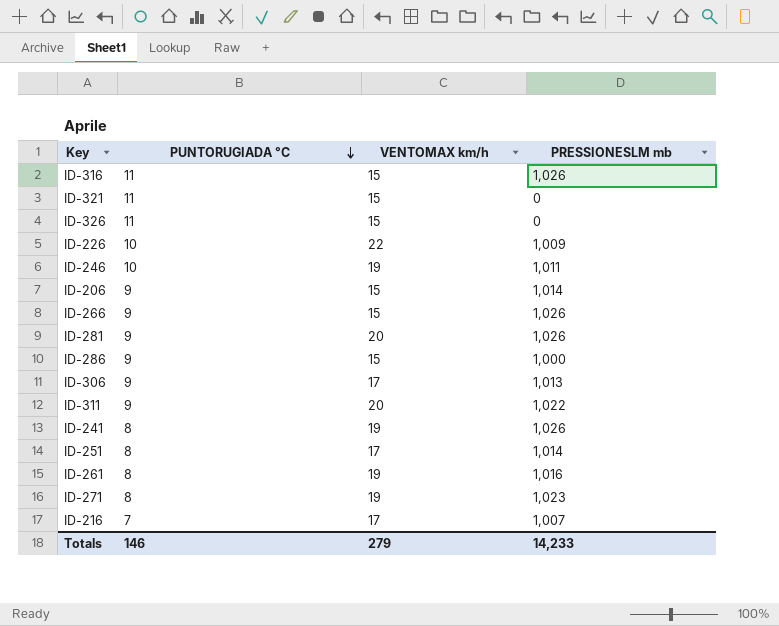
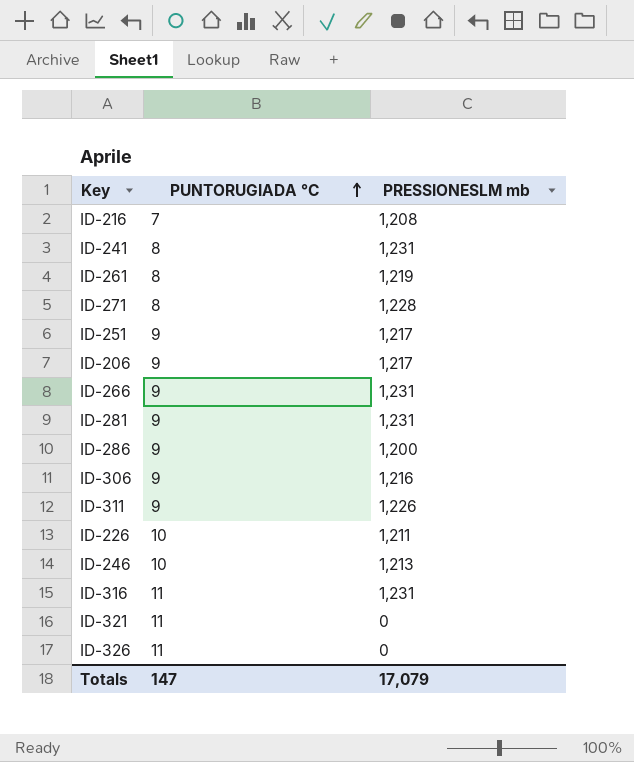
row order: PUNTORUGIADA °C descending -> PUNTORUGIADA °C ascending
column VENTOMAX km/h | position: 3 -> none
ID-216 | PRESSIONESLM mb: 1,007 -> 1,208
ID-241 | PRESSIONESLM mb: 1,026 -> 1,231
ID-261 | PRESSIONESLM mb: 1,016 -> 1,219
ID-271 | PRESSIONESLM mb: 1,023 -> 1,228
ID-251 | PUNTORUGIADA °C: 8 -> 9
ID-251 | PRESSIONESLM mb: 1,014 -> 1,217
ID-206 | PRESSIONESLM mb: 1,014 -> 1,217
ID-266 | PRESSIONESLM mb: 1,026 -> 1,231
ID-281 | PRESSIONESLM mb: 1,026 -> 1,231
ID-286 | PRESSIONESLM mb: 1,000 -> 1,200
ID-306 | PRESSIONESLM mb: 1,013 -> 1,216
ID-311 | PRESSIONESLM mb: 1,022 -> 1,226
ID-226 | PRESSIONESLM mb: 1,009 -> 1,211
ID-246 | PRESSIONESLM mb: 1,011 -> 1,213
ID-316 | PRESSIONESLM mb: 1,026 -> 1,231
Totals | PUNTORUGIADA °C: 146 -> 147
Totals | PRESSIONESLM mb: 14,233 -> 17,079

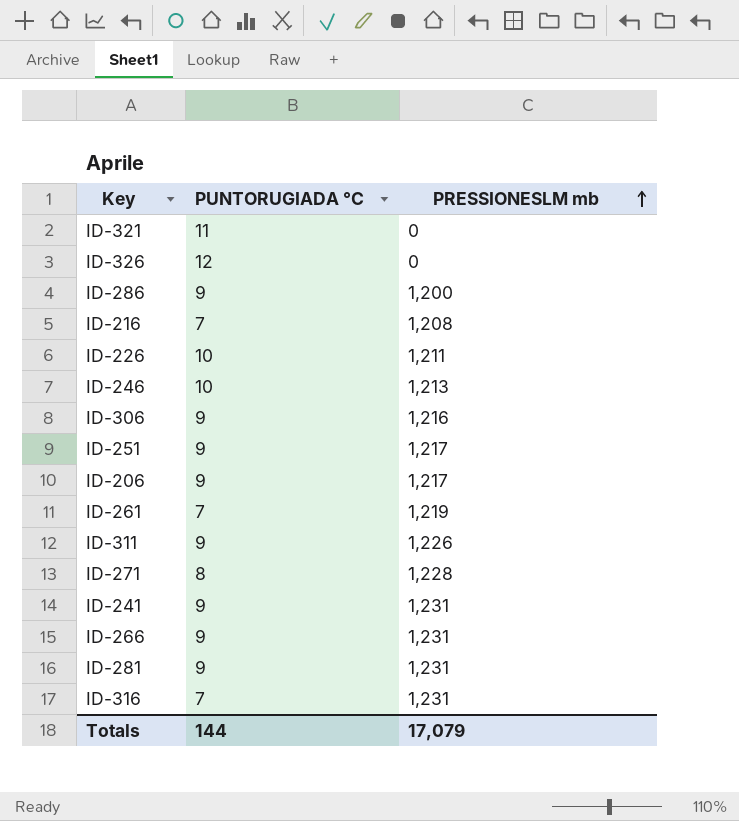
row order: PUNTORUGIADA °C ascending -> PRESSIONESLM mb ascending
ID-326 | PUNTORUGIADA °C: 11 -> 12
ID-261 | PUNTORUGIADA °C: 8 -> 7
ID-241 | PUNTORUGIADA °C: 8 -> 9
ID-316 | PUNTORUGIADA °C: 11 -> 7
Totals | PUNTORUGIADA °C: 147 -> 144

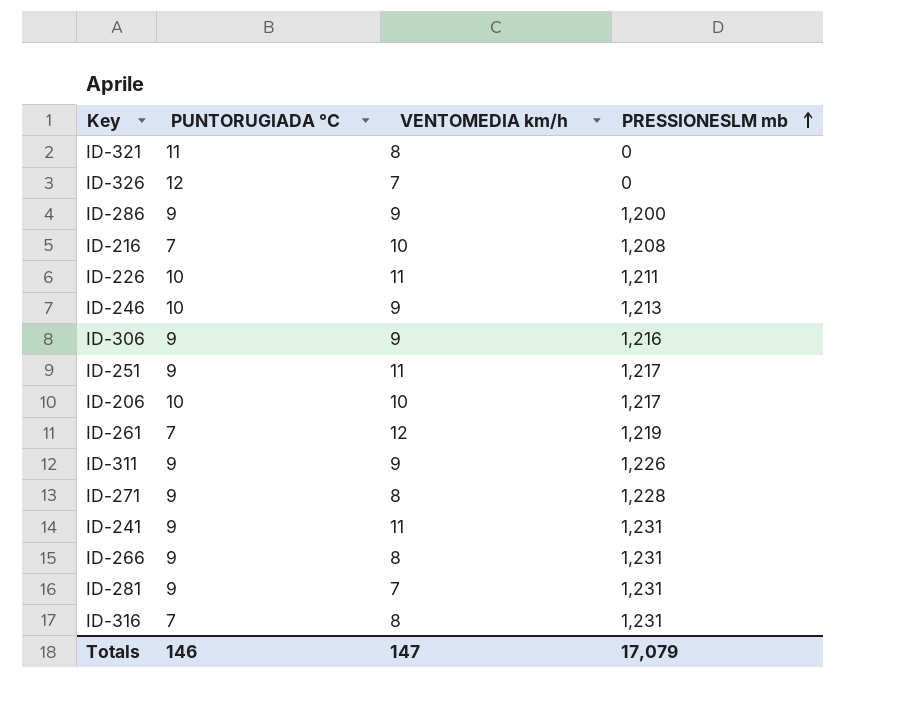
column VENTOMEDIA km/h | position: none -> 3
ID-206 | PUNTORUGIADA °C: 9 -> 10
ID-271 | PUNTORUGIADA °C: 8 -> 9
Totals | PUNTORUGIADA °C: 144 -> 146

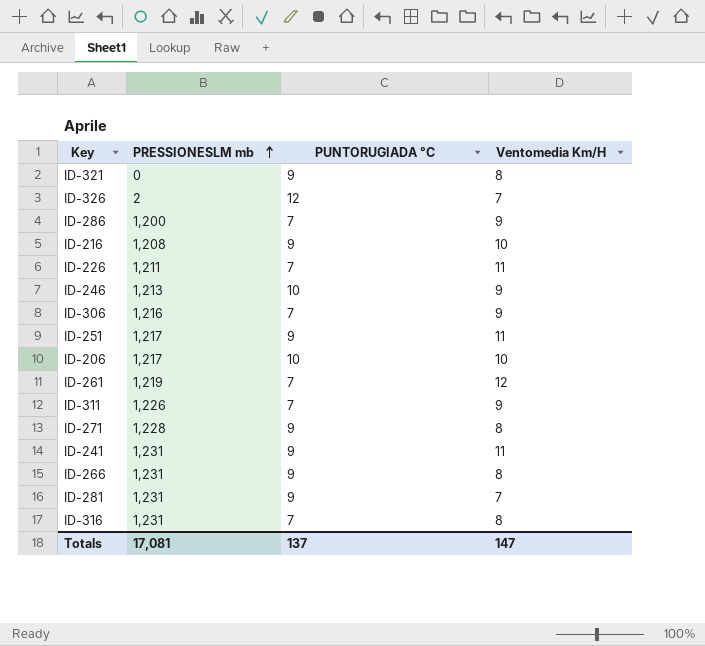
column PRESSIONESLM mb | position: 4 -> 2
column name: VENTOMEDIA km/h -> Ventomedia Km/H
ID-321 | PUNTORUGIADA °C: 11 -> 9
ID-326 | PRESSIONESLM mb: 0 -> 2
ID-286 | PUNTORUGIADA °C: 9 -> 7
ID-216 | PUNTORUGIADA °C: 7 -> 9
ID-226 | PUNTORUGIADA °C: 10 -> 7
ID-306 | PUNTORUGIADA °C: 9 -> 7
ID-311 | PUNTORUGIADA °C: 9 -> 7
Totals | PRESSIONESLM mb: 17,079 -> 17,081
Totals | PUNTORUGIADA °C: 146 -> 137

